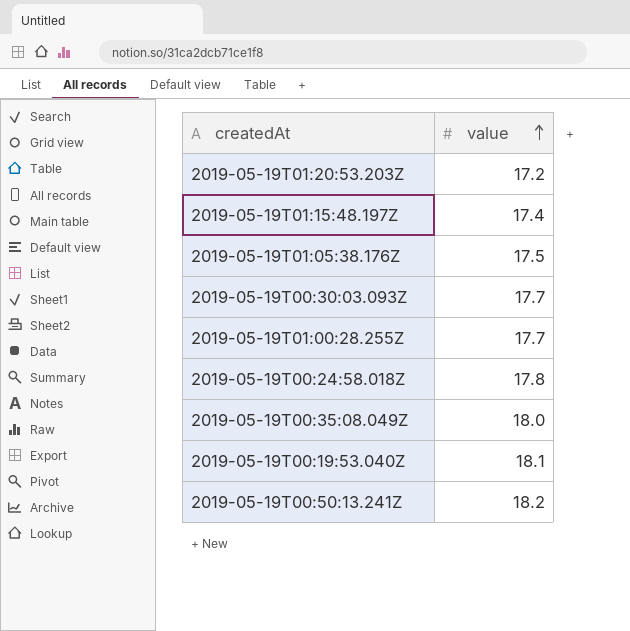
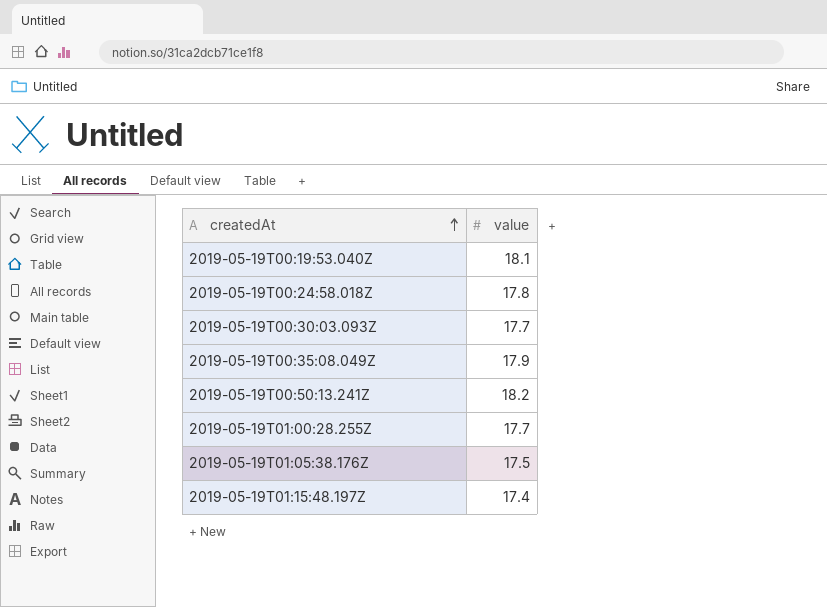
row order: value ascending -> createdAt ascending
row 2019-05-19T01:20:53.203Z: 17.2 -> none
2019-05-19T00:35:08.049Z | value: 18.0 -> 17.9

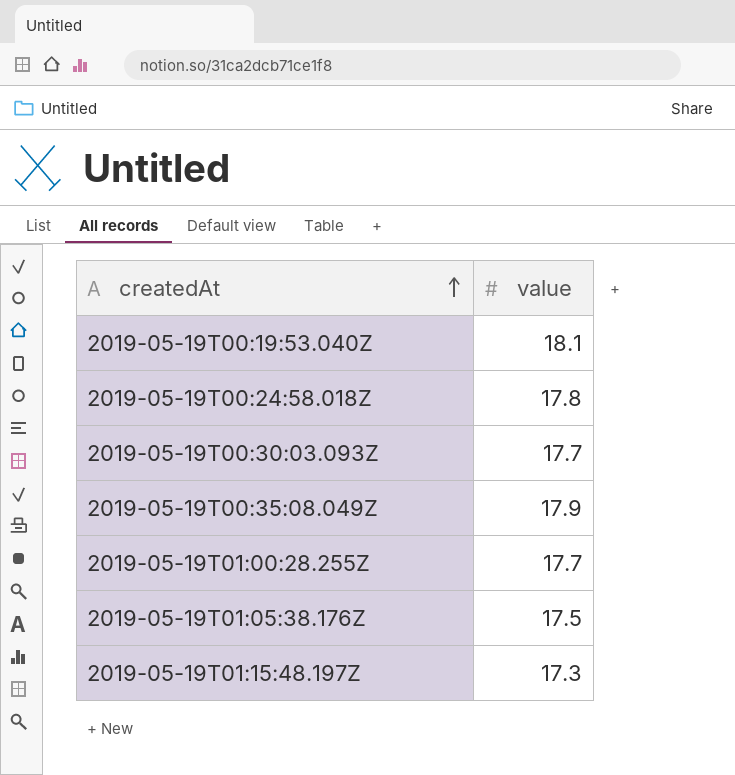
row 2019-05-19T00:50:13.241Z: 18.2 -> none
2019-05-19T01:15:48.197Z | value: 17.4 -> 17.3

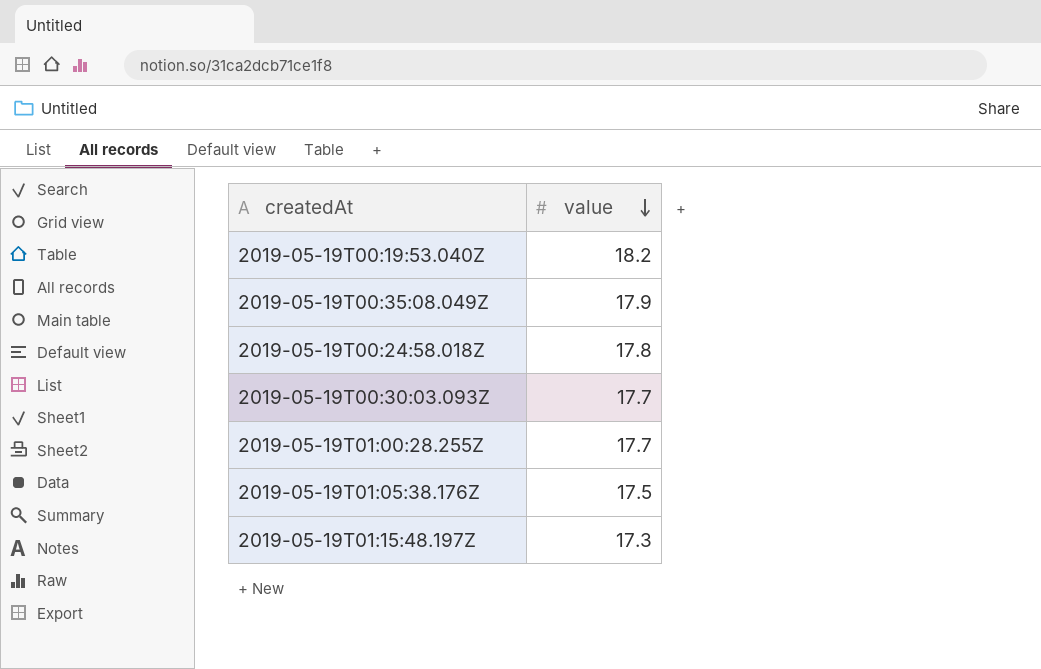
row order: createdAt ascending -> value descending
2019-05-19T00:19:53.040Z | value: 18.1 -> 18.2

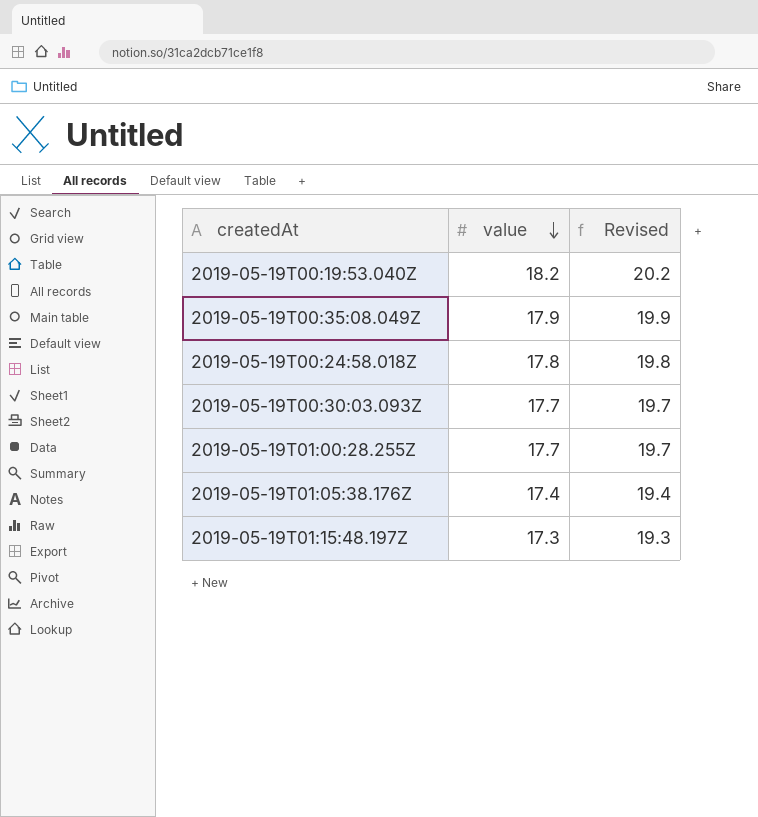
column Revised | formula: none -> [value] + 2
2019-05-19T01:05:38.176Z | value: 17.5 -> 17.4

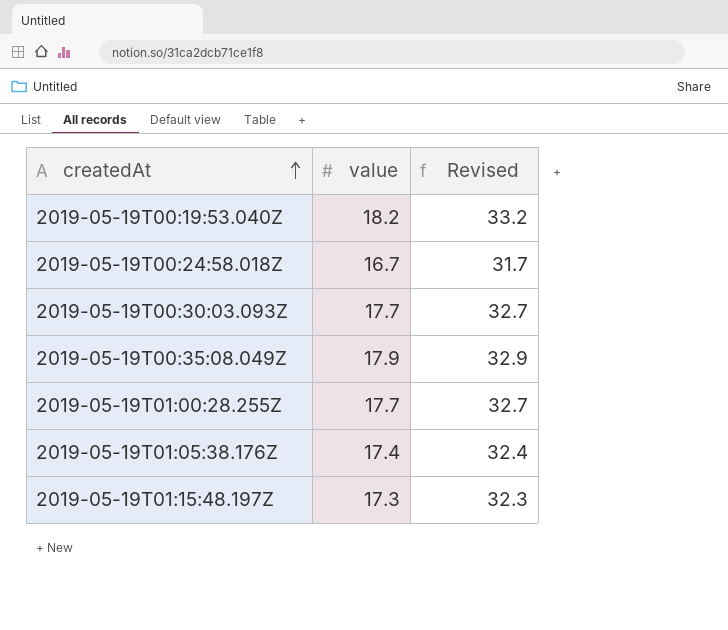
row order: value descending -> createdAt ascending
column Revised | formula: [value] + 2 -> [value] + 15
2019-05-19T00:24:58.018Z | value: 17.8 -> 16.7

